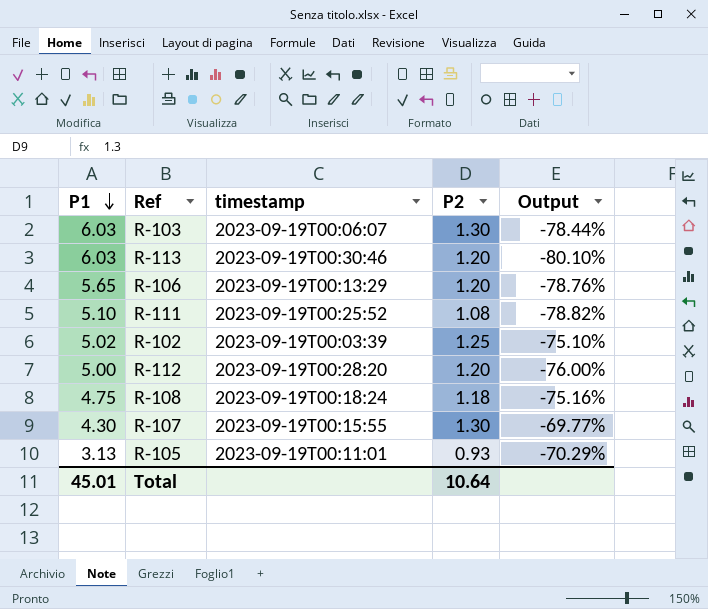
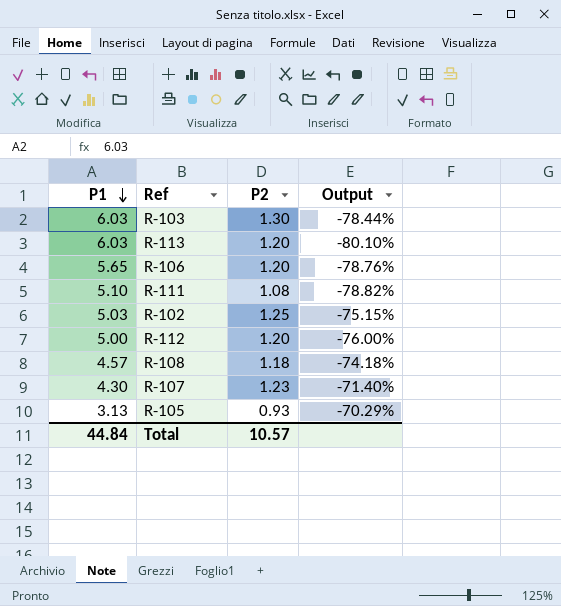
column timestamp | position: 3 -> none
R-102 | P1: 5.02 -> 5.03
R-102 | Output: -75.10% -> -75.15%
R-108 | P1: 4.75 -> 4.57
R-108 | Output: -75.16% -> -74.18%
R-107 | P2: 1.30 -> 1.23
R-107 | Output: -69.77% -> -71.40%
Total | P1: 45.01 -> 44.84
Total | P2: 10.64 -> 10.57

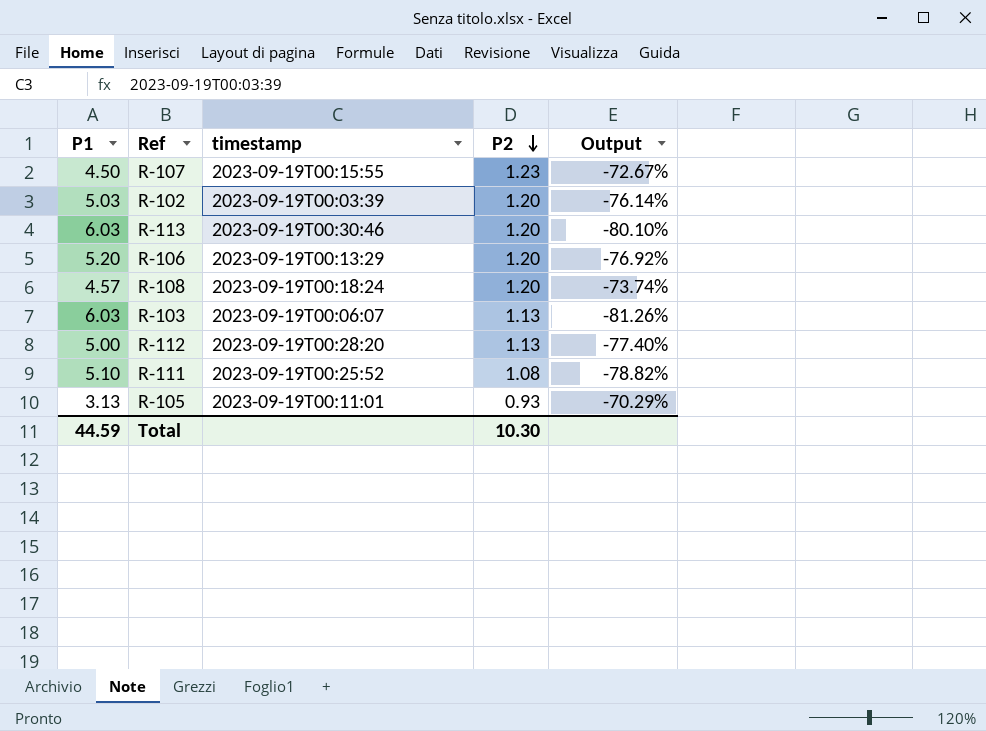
row order: P1 descending -> P2 descending
column timestamp | position: none -> 3
R-107 | P1: 4.30 -> 4.50
R-107 | Output: -71.40% -> -72.67%
R-102 | P2: 1.25 -> 1.20
R-102 | Output: -75.15% -> -76.14%
R-106 | P1: 5.65 -> 5.20
R-106 | Output: -78.76% -> -76.92%
R-108 | P2: 1.18 -> 1.20
R-108 | Output: -74.18% -> -73.74%
R-103 | P2: 1.30 -> 1.13
R-103 | Output: -78.44% -> -81.26%
R-112 | P2: 1.20 -> 1.13
R-112 | Output: -76.00% -> -77.40%
Total | P1: 44.84 -> 44.59
Total | P2: 10.57 -> 10.30

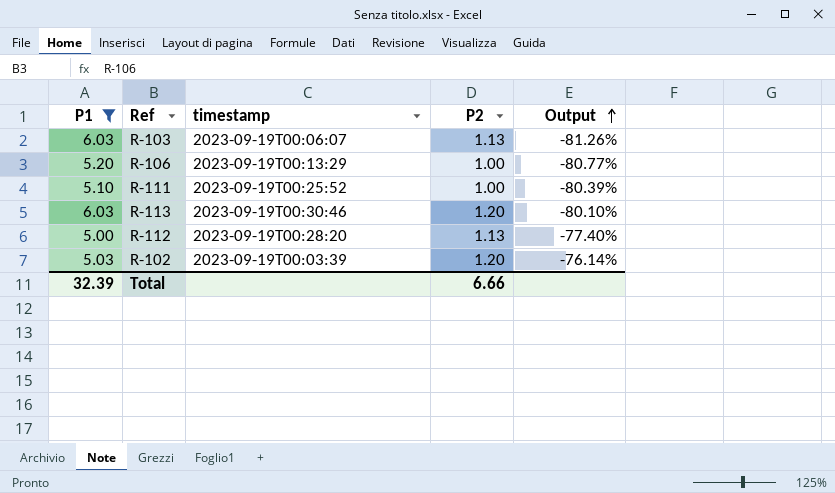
filter: none -> P1 >= 5.00
row order: P2 descending -> Output ascending
R-106 | P2: 1.20 -> 1.00
R-106 | Output: -76.92% -> -80.77%
R-111 | P2: 1.08 -> 1.00
R-111 | Output: -78.82% -> -80.39%
Total | P1: 44.59 -> 32.39
Total | P2: 10.30 -> 6.66

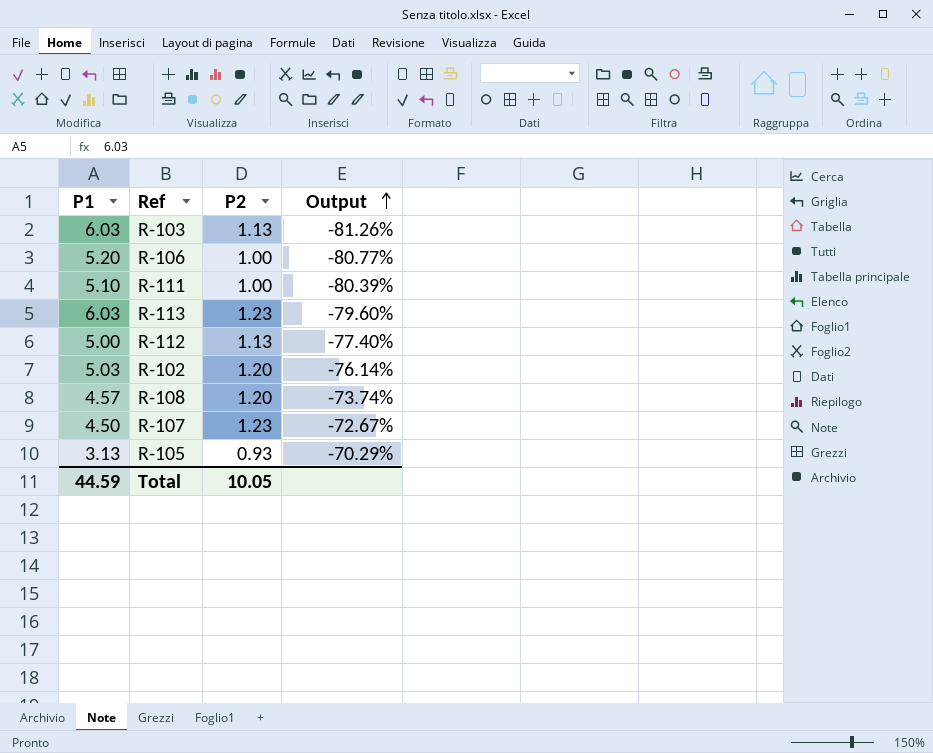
filter: P1 >= 5.00 -> none
column timestamp | position: 3 -> none
R-113 | P2: 1.20 -> 1.23
R-113 | Output: -80.10% -> -79.60%
Total | P1: 32.39 -> 44.59
Total | P2: 6.66 -> 10.05

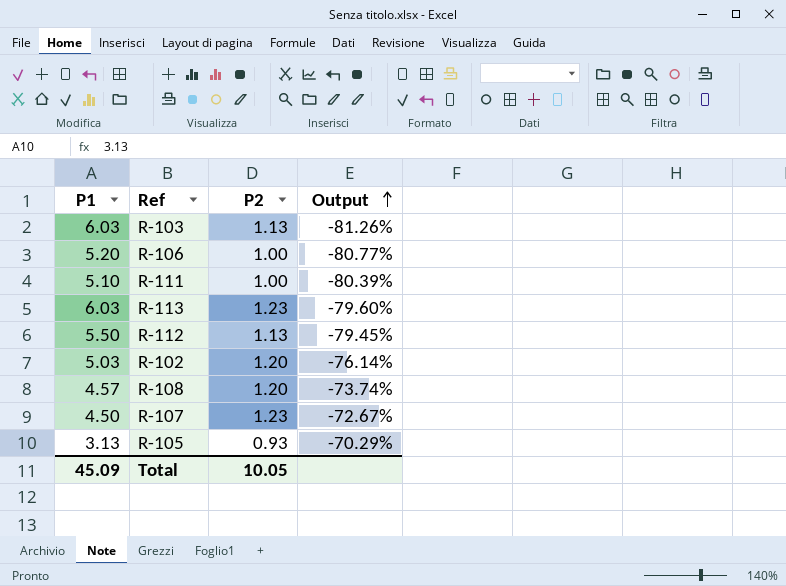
R-112 | P1: 5.00 -> 5.50
R-112 | Output: -77.40% -> -79.45%
Total | P1: 44.59 -> 45.09

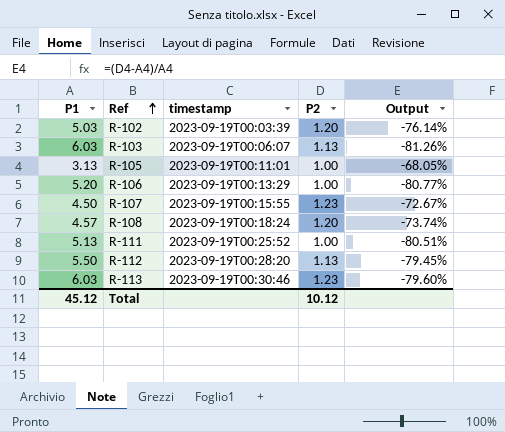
row order: Output ascending -> Ref ascending
column timestamp | position: none -> 3
R-105 | P2: 0.93 -> 1.00
R-105 | Output: -70.29% -> -68.05%
R-111 | P1: 5.10 -> 5.13
R-111 | Output: -80.39% -> -80.51%
Total | P1: 45.09 -> 45.12
Total | P2: 10.05 -> 10.12

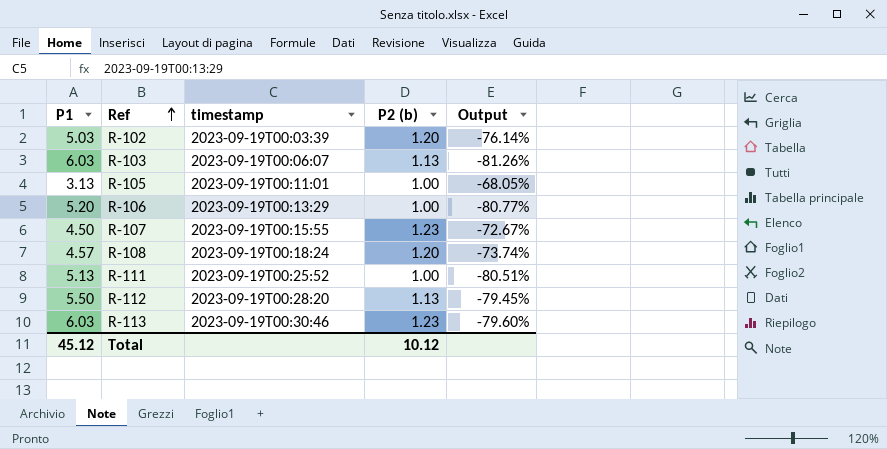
column name: P2 -> P2 (b)

